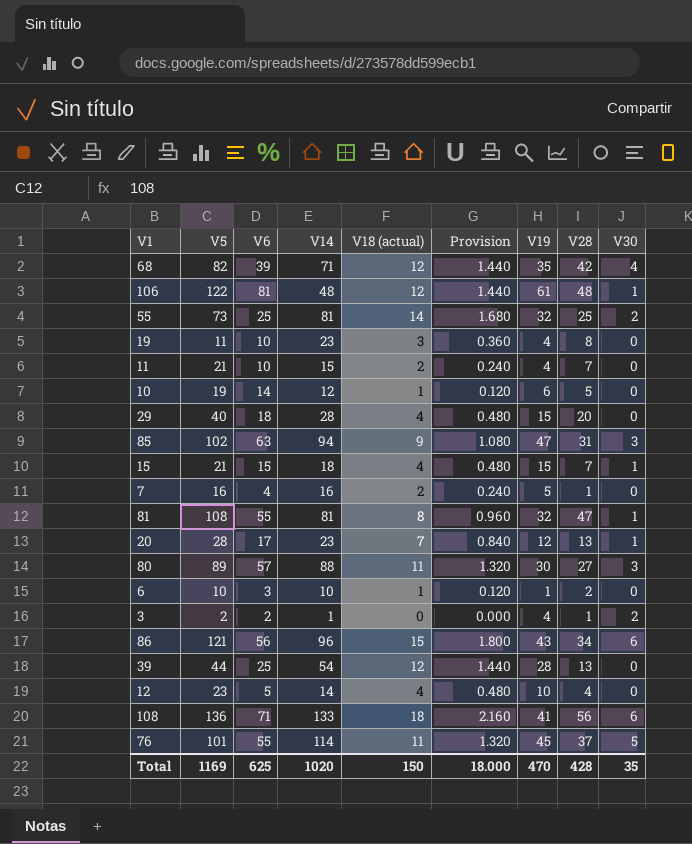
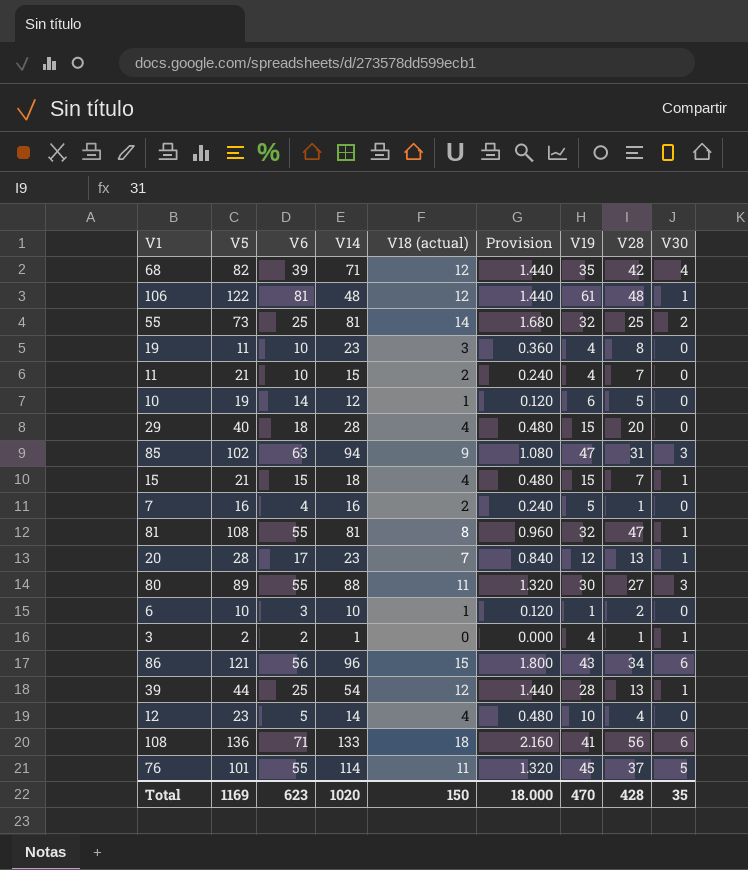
80 | V6: 57 -> 55
3 | V30: 2 -> 1
39 | V30: 0 -> 1
Total | V6: 625 -> 623

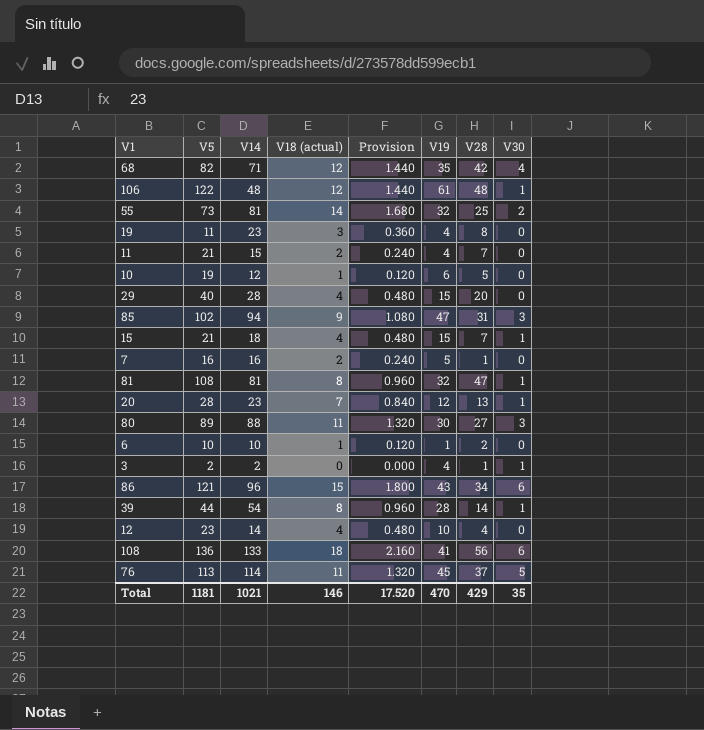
column V6 | position: 3 -> none
3 | V14: 1 -> 2
39 | V18 (actual): 12 -> 8
39 | Provision: 1.440 -> 0.960
39 | V28: 13 -> 14
76 | V5: 101 -> 113
Total | V5: 1169 -> 1181
Total | V14: 1020 -> 1021
Total | V18 (actual): 150 -> 146
Total | Provision: 18.000 -> 17.520
Total | V28: 428 -> 429

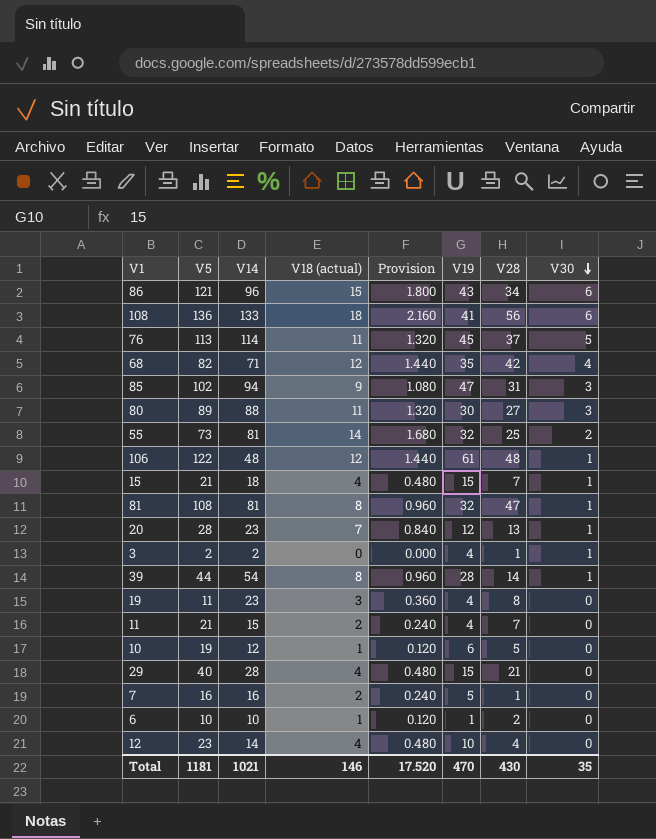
row order: none -> V30 descending
29 | V28: 20 -> 21
Total | V28: 429 -> 430

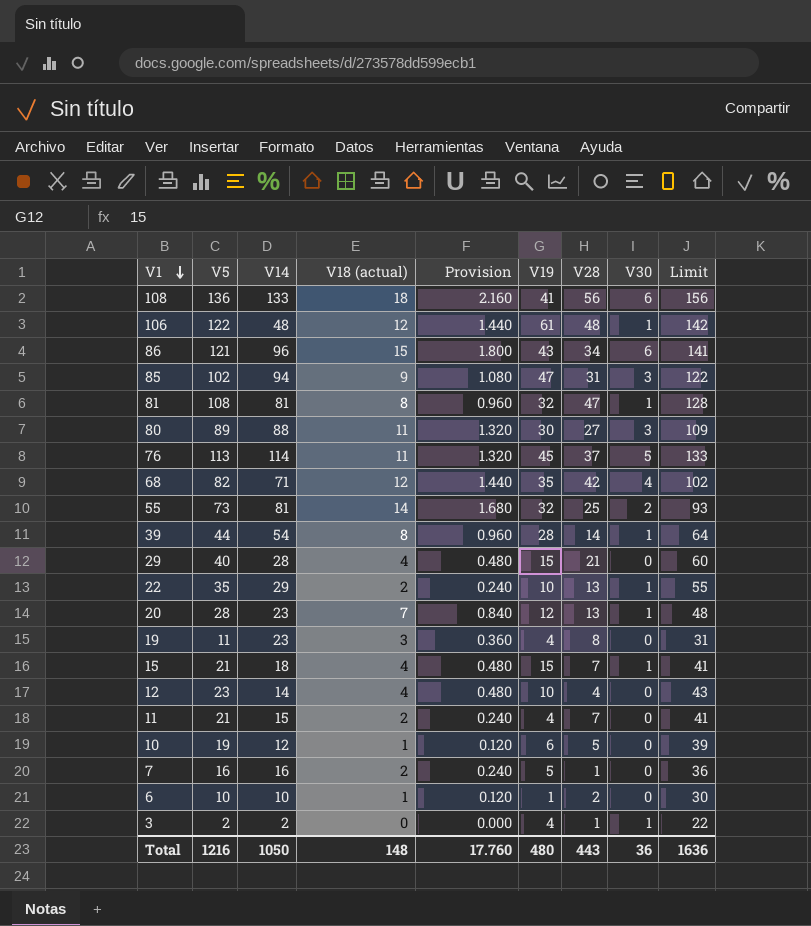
row order: V30 descending -> V1 descending
column Limit | formula: none -> [V5] + 20
row 22: none -> 35 | 29 | 2 | 0.240 | 10 | 13 | 1 | 55
Total | V5: 1181 -> 1216
Total | V14: 1021 -> 1050
Total | V18 (actual): 146 -> 148
Total | Provision: 17.520 -> 17.760
Total | V19: 470 -> 480
Total | V28: 430 -> 443
Total | V30: 35 -> 36

